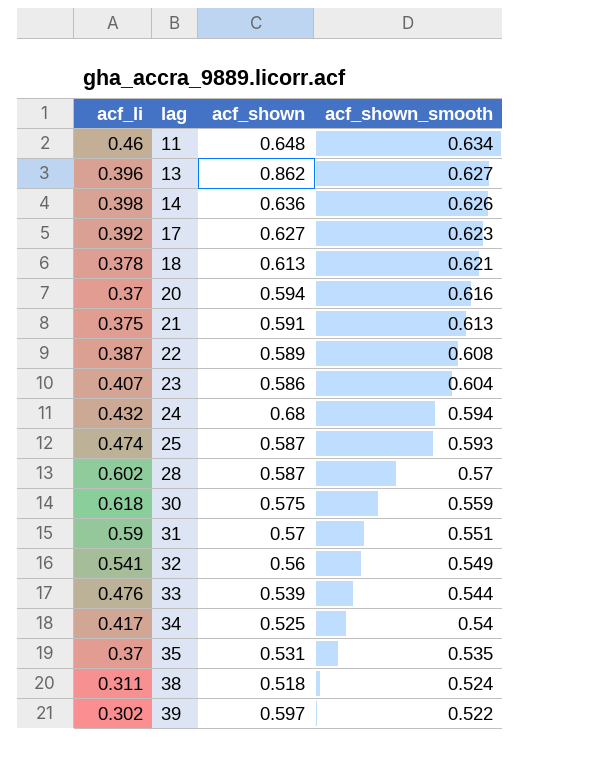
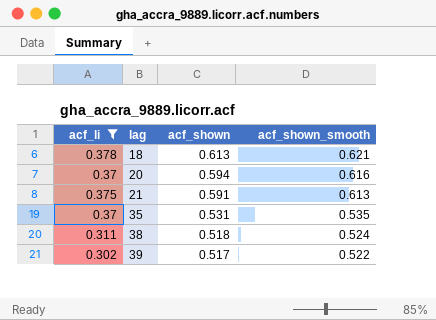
filter: none -> acf_li <= 0.378
39 | acf_shown: 0.597 -> 0.517

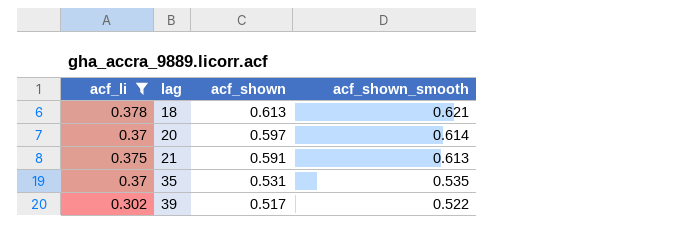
row 38: 0.311 | 0.518 | 0.524 -> none
20 | acf_shown: 0.594 -> 0.597
20 | acf_shown_smooth: 0.616 -> 0.614

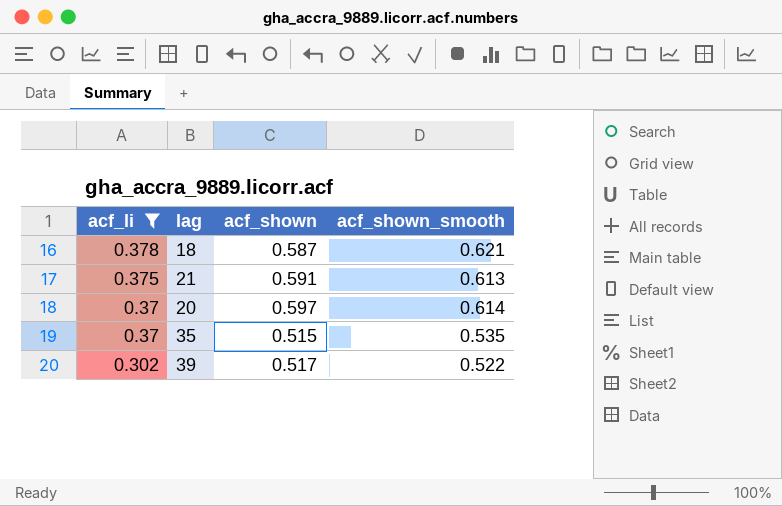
row order: lag ascending -> acf_li descending
18 | acf_shown: 0.613 -> 0.587
35 | acf_shown: 0.531 -> 0.515

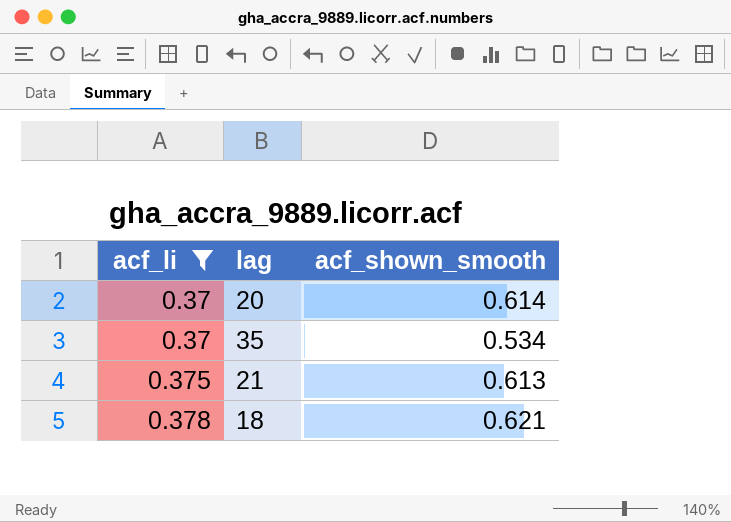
row order: acf_li descending -> acf_li ascending
column acf_shown | position: 3 -> none
row 39: 0.302 | 0.517 | 0.522 -> none
35 | acf_shown_smooth: 0.535 -> 0.534

